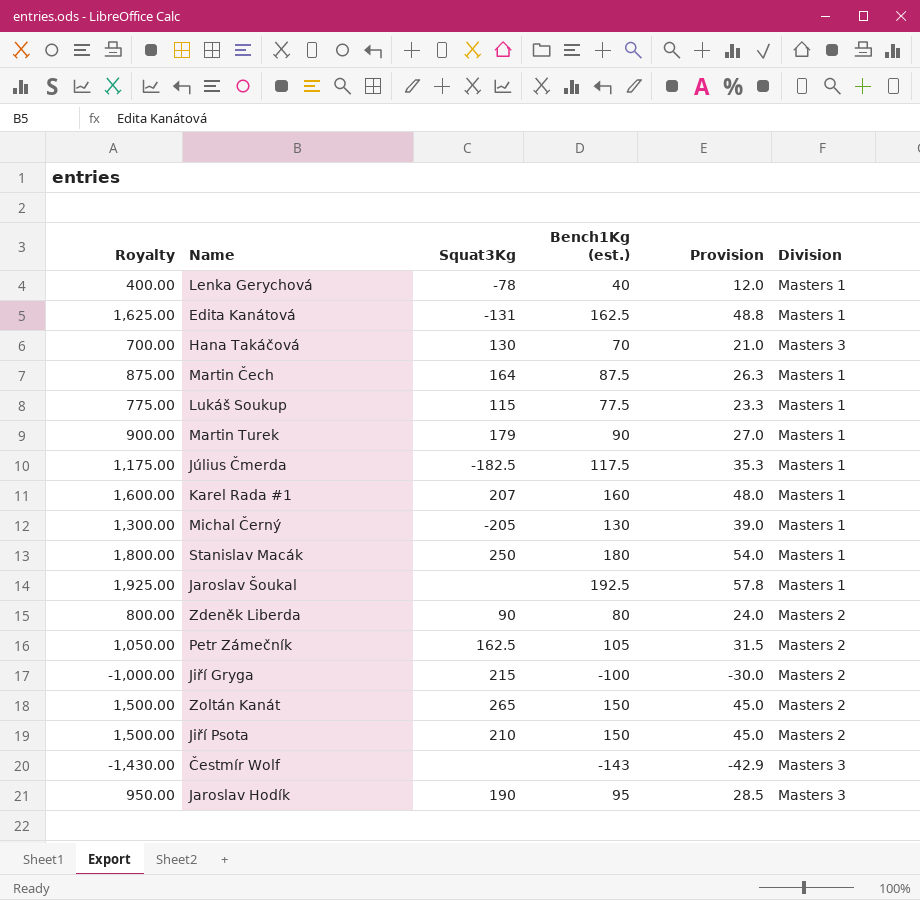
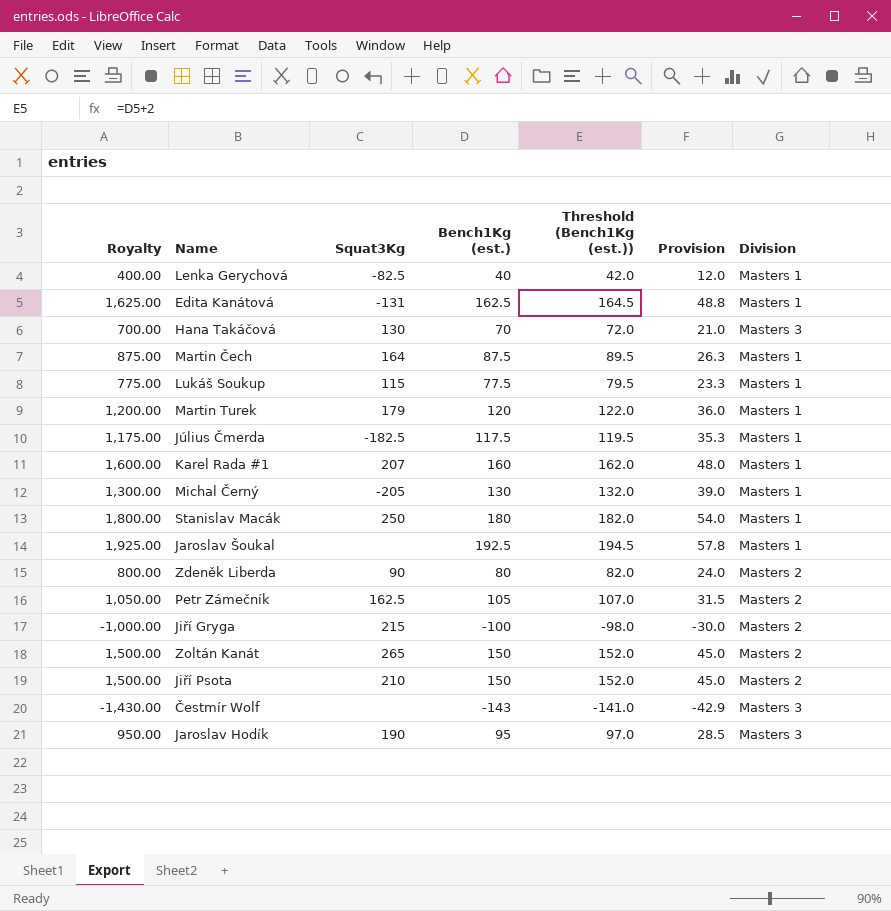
column Threshold (Bench1Kg (est.)) | formula: none -> [Bench1Kg (est.)] + 2
Lenka Gerychová | Squat3Kg: -78 -> -82.5
Martin Turek | Royalty: 900.00 -> 1,200.00
Martin Turek | Bench1Kg (est.): 90 -> 120
Martin Turek | Provision: 27.0 -> 36.0

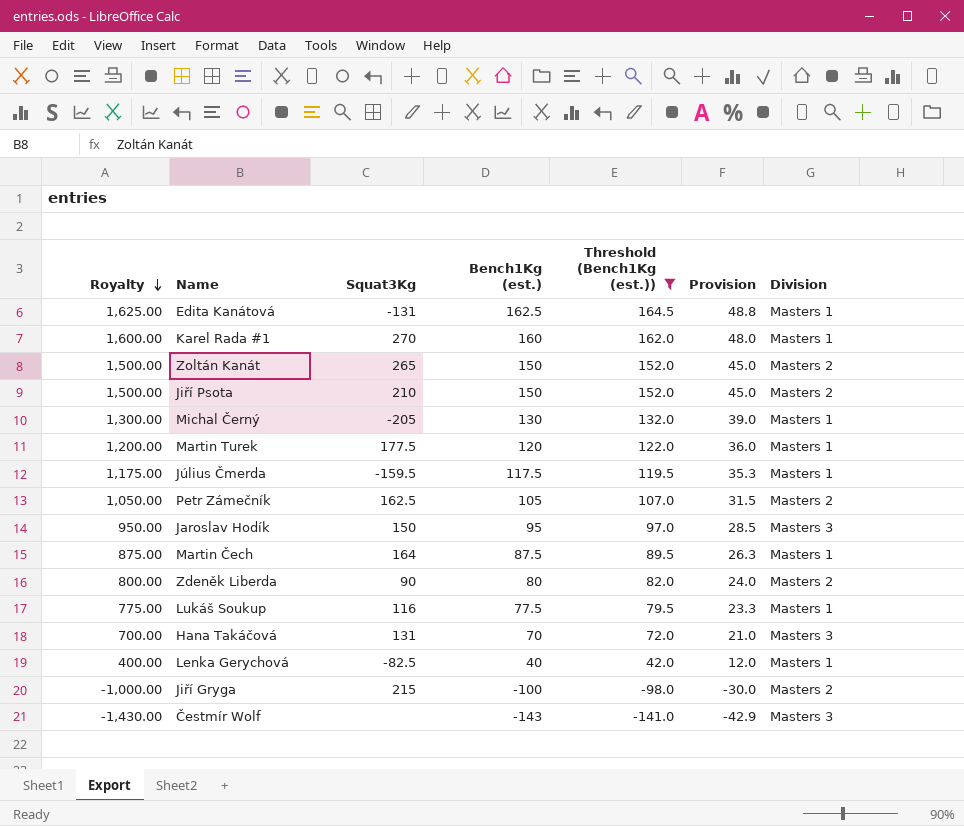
filter: none -> Threshold (Bench1Kg (est.)) <= 164.5
row order: none -> Royalty descending
Karel Rada #1 | Squat3Kg: 207 -> 270
Martin Turek | Squat3Kg: 179 -> 177.5
Július Čmerda | Squat3Kg: -182.5 -> -159.5
Jaroslav Hodík | Squat3Kg: 190 -> 150
Lukáš Soukup | Squat3Kg: 115 -> 116
Hana Takáčová | Squat3Kg: 130 -> 131

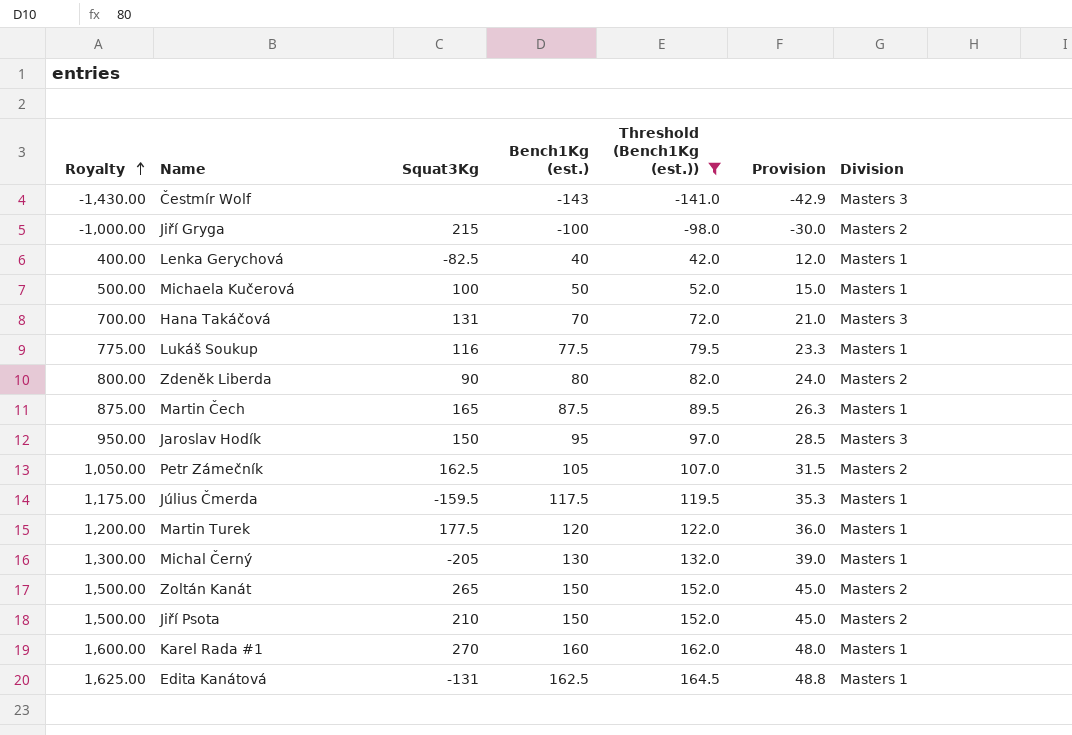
row order: Royalty descending -> Royalty ascending
row Michaela Kučerová: none -> 500.00 | 100 | 50 | 52.0 | 15.0 | Masters 1
Martin Čech | Squat3Kg: 164 -> 165

